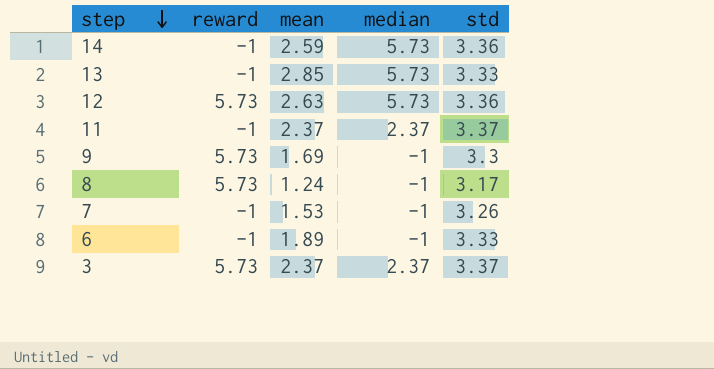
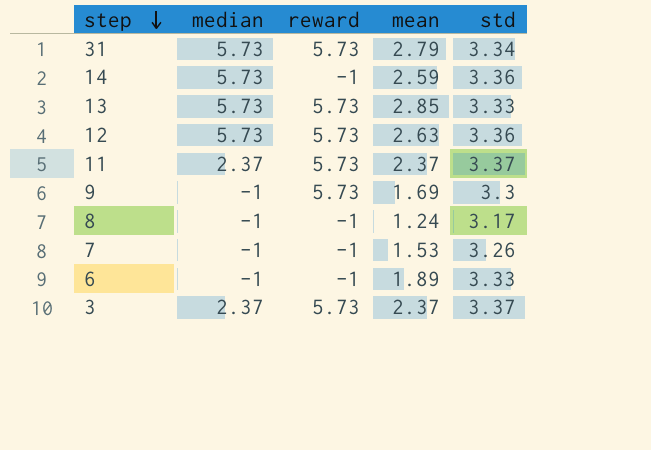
column median | position: 4 -> 2
row 31: none -> 5.73 | 5.73 | 2.79 | 3.34
13 | reward: -1 -> 5.73
11 | reward: -1 -> 5.73
8 | reward: 5.73 -> -1

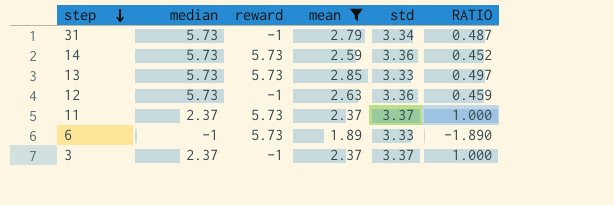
filter: none -> mean >= 1.89
column RATIO | formula: none -> [mean] / [median]
31 | reward: 5.73 -> -1
14 | reward: -1 -> 5.73
12 | reward: 5.73 -> -1
6 | reward: -1 -> 5.73
3 | reward: 5.73 -> -1

